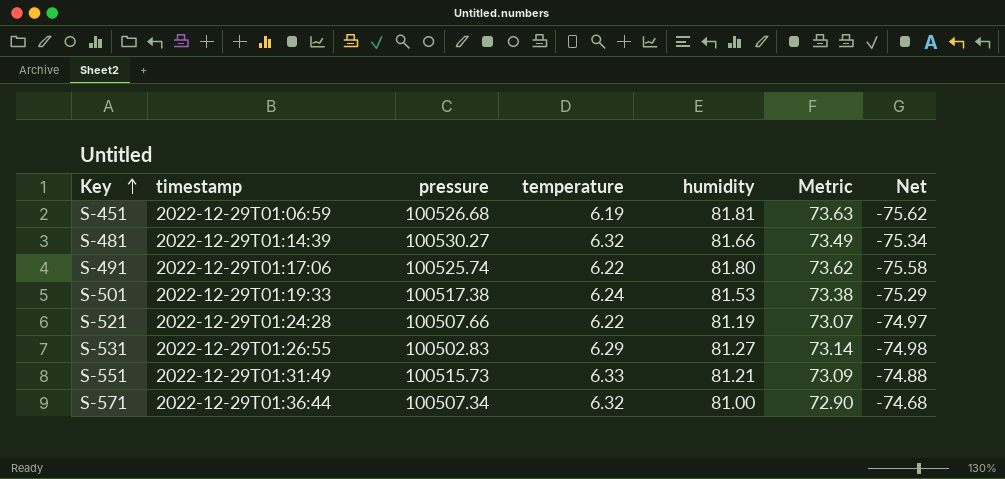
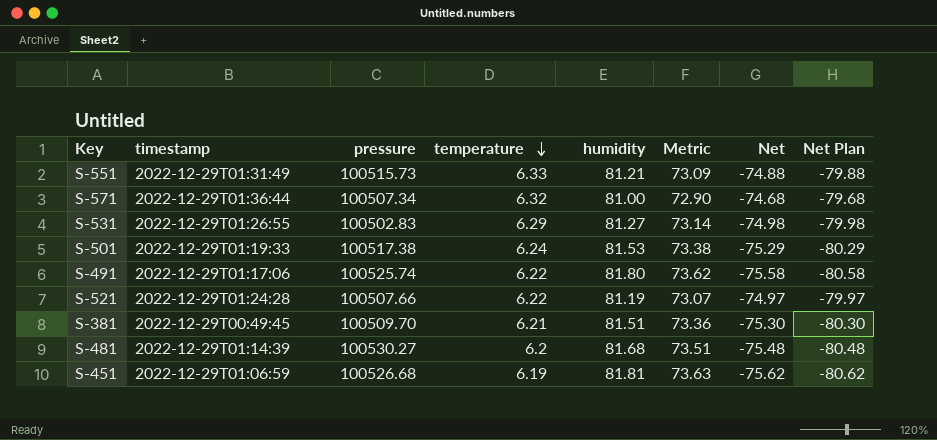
row order: Key ascending -> temperature descending
column Net Plan | formula: none -> [Net] - 5
row S-381: none -> 2022-12-29T00:49:45 | 100509.70 | 6.21 | 81.51 | 73.36 | -75.30 | -80.30
S-481 | temperature: 6.32 -> 6.2
S-481 | humidity: 81.66 -> 81.68
S-481 | Metric: 73.49 -> 73.51
S-481 | Net: -75.34 -> -75.48

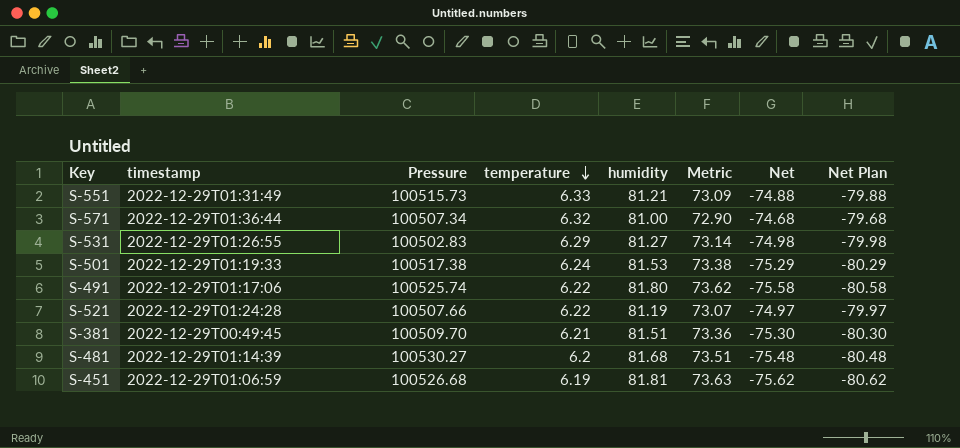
column name: pressure -> Pressure

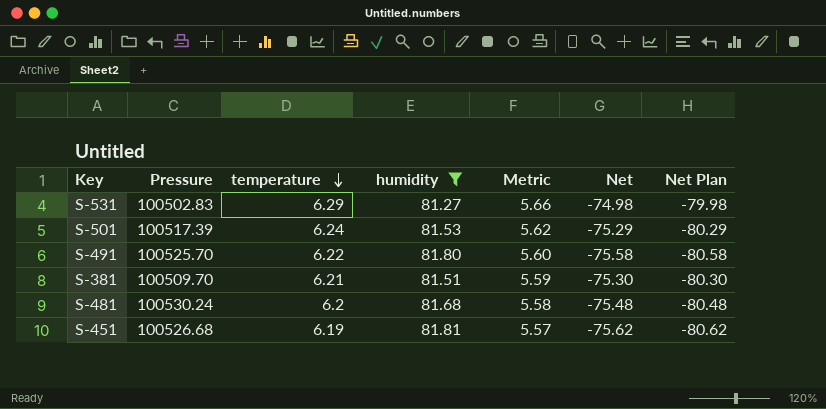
filter: none -> humidity >= 81.27
column timestamp | position: 2 -> none
column Metric | formula: [humidity] * 0.9 -> [temperature] * 0.9
S-501 | Pressure: 100517.38 -> 100517.39
S-491 | Pressure: 100525.74 -> 100525.70
S-481 | Pressure: 100530.27 -> 100530.24

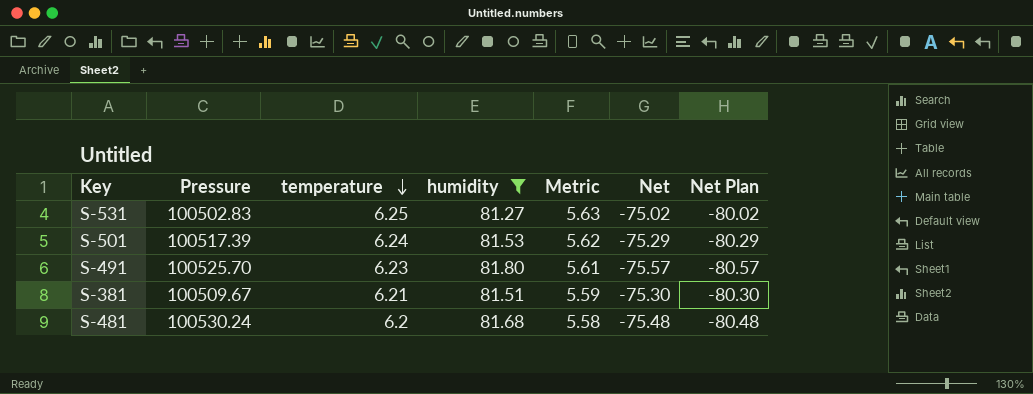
row S-451: 100526.68 | 6.19 | 81.81 | 5.57 | -75.62 | -80.62 -> none
S-531 | temperature: 6.29 -> 6.25
S-531 | Metric: 5.66 -> 5.63
S-531 | Net: -74.98 -> -75.02
S-531 | Net Plan: -79.98 -> -80.02
S-491 | temperature: 6.22 -> 6.23
S-491 | Metric: 5.60 -> 5.61
S-491 | Net: -75.58 -> -75.57
S-491 | Net Plan: -80.58 -> -80.57
S-381 | Pressure: 100509.70 -> 100509.67

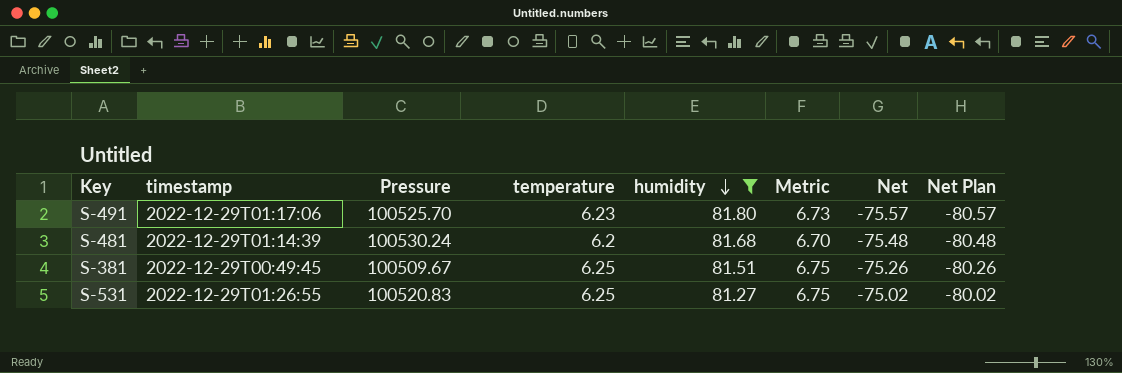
row order: temperature descending -> humidity descending
column timestamp | position: none -> 2
column Metric | formula: [temperature] * 0.9 -> [temperature] * 1.08
row S-501: 100517.39 | 6.24 | 81.53 | 5.62 | -75.29 | -80.29 -> none
S-381 | temperature: 6.21 -> 6.25
S-381 | Net: -75.30 -> -75.26
S-381 | Net Plan: -80.30 -> -80.26
S-531 | Pressure: 100502.83 -> 100520.83

